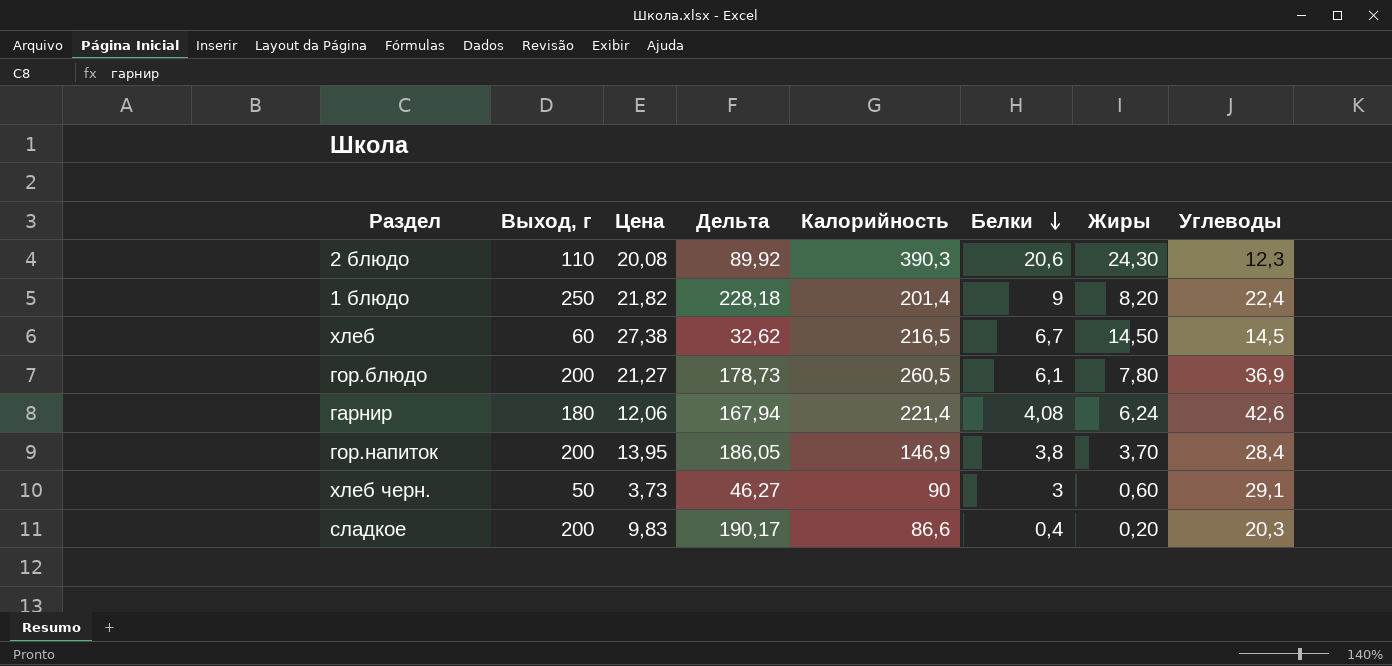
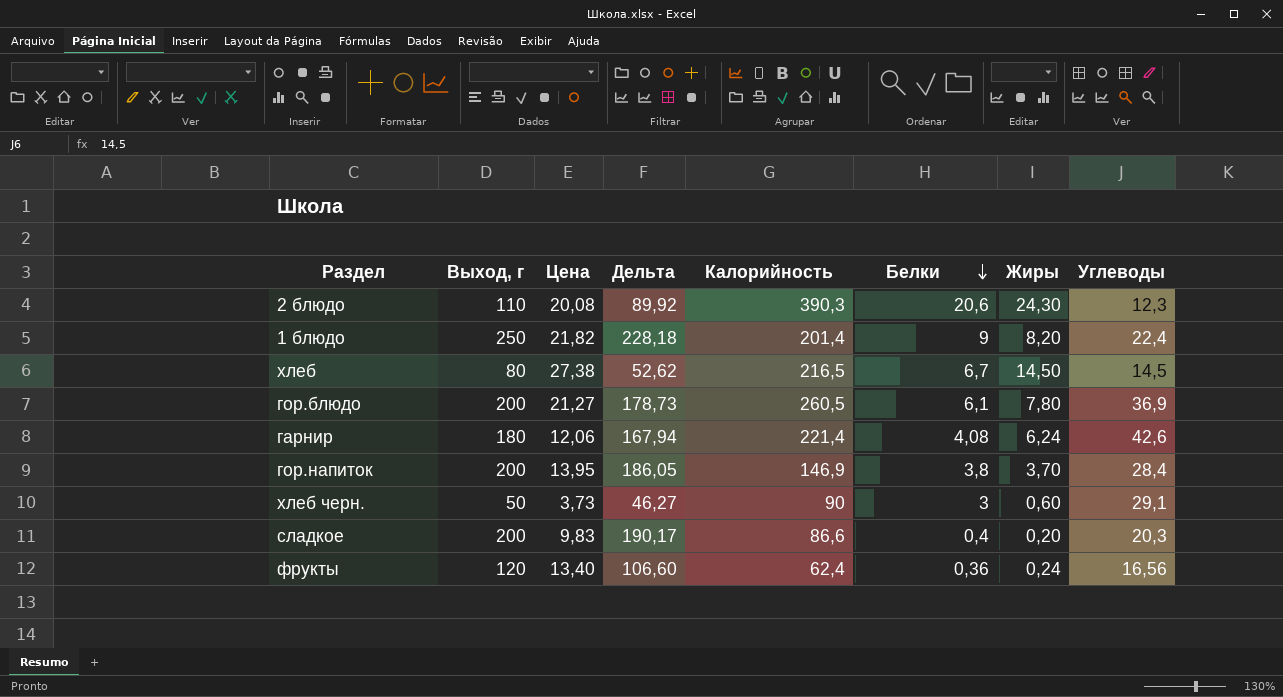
хлеб | Выход, г: 60 -> 80
хлеб | Дельта: 32,62 -> 52,62
row фрукты: none -> 120 | 13,40 | 106,60 | 62,4 | 0,36 | 0,24 | 16,56

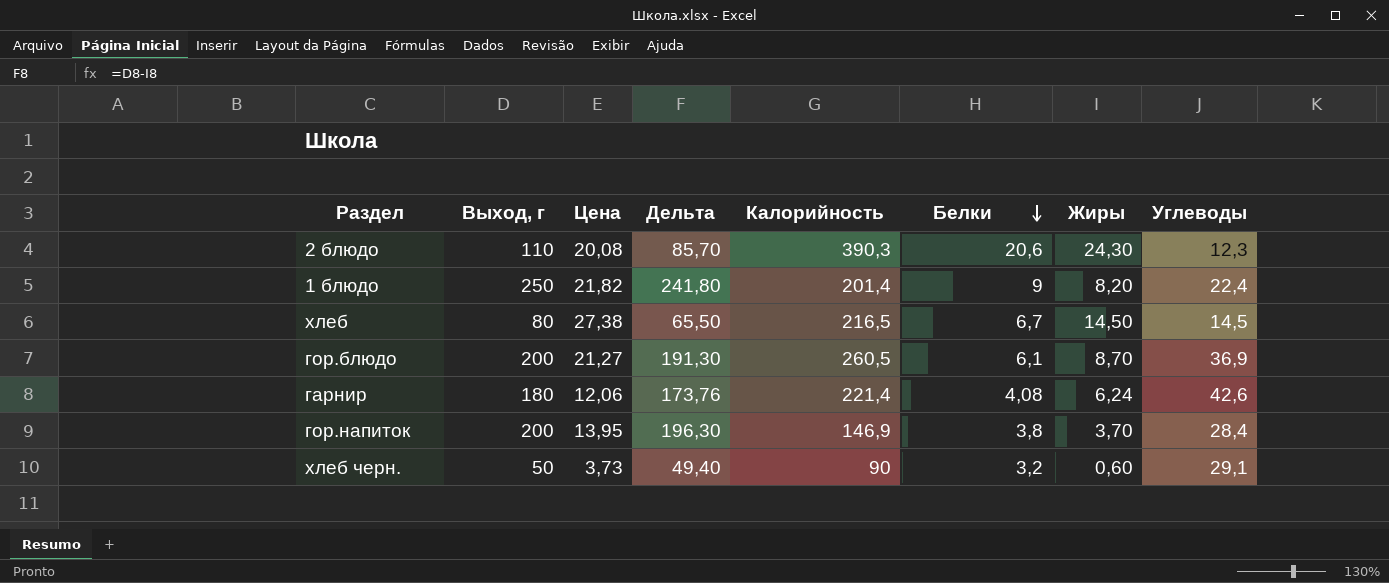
column Дельта | formula: [Выход, г] - [Цена] -> [Выход, г] - [Жиры]
row сладкое: 200 | 9,83 | 190,17 | 86,6 | 0,4 | 0,20 | 20,3 -> none
row фрукты: 120 | 13,40 | 106,60 | 62,4 | 0,36 | 0,24 | 16,56 -> none
гор.блюдо | Жиры: 7,80 -> 8,70
хлеб черн. | Белки: 3 -> 3,2

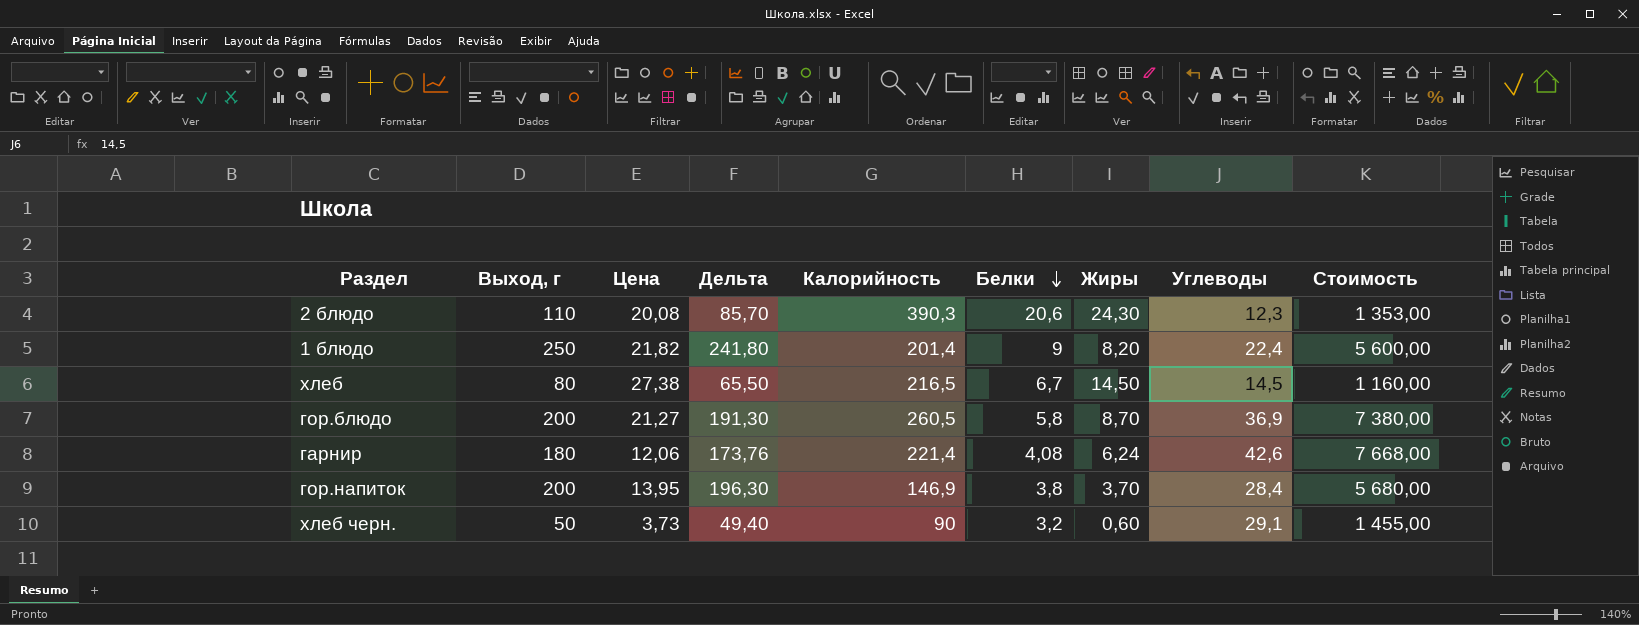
column Стоимость | formula: none -> [Выход, г] * [Углеводы]
гор.блюдо | Белки: 6,1 -> 5,8

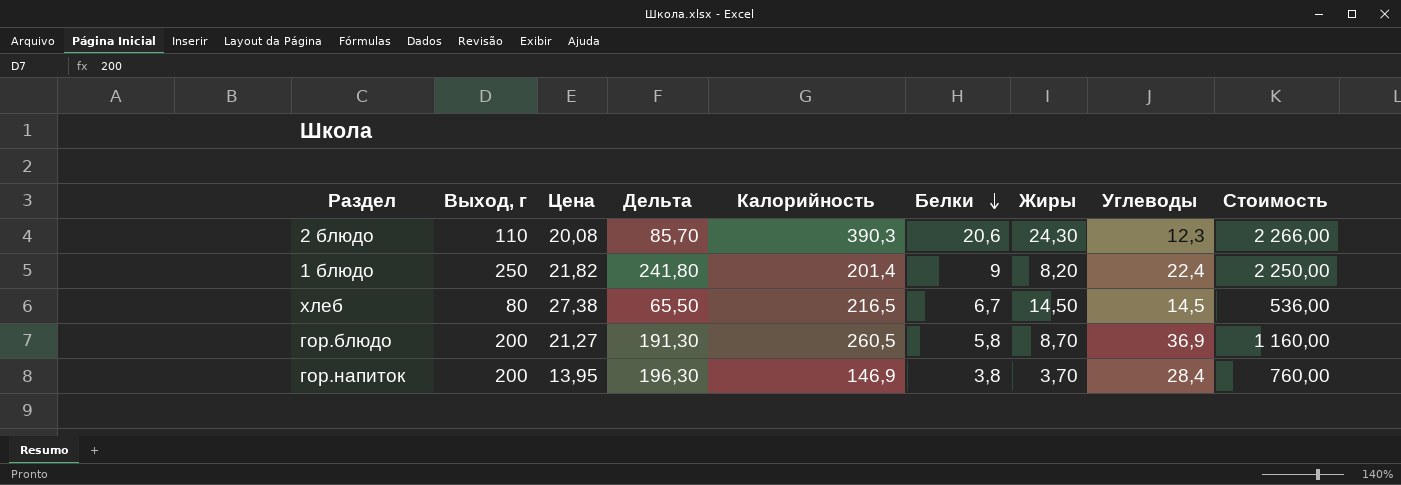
column Стоимость | formula: [Выход, г] * [Углеводы] -> [Выход, г] * [Белки]
row гарнир: 180 | 12,06 | 173,76 | 221,4 | 4,08 | 6,24 | 42,6 | 7 668,00 -> none
row хлеб черн.: 50 | 3,73 | 49,40 | 90 | 3,2 | 0,60 | 29,1 | 1 455,00 -> none

